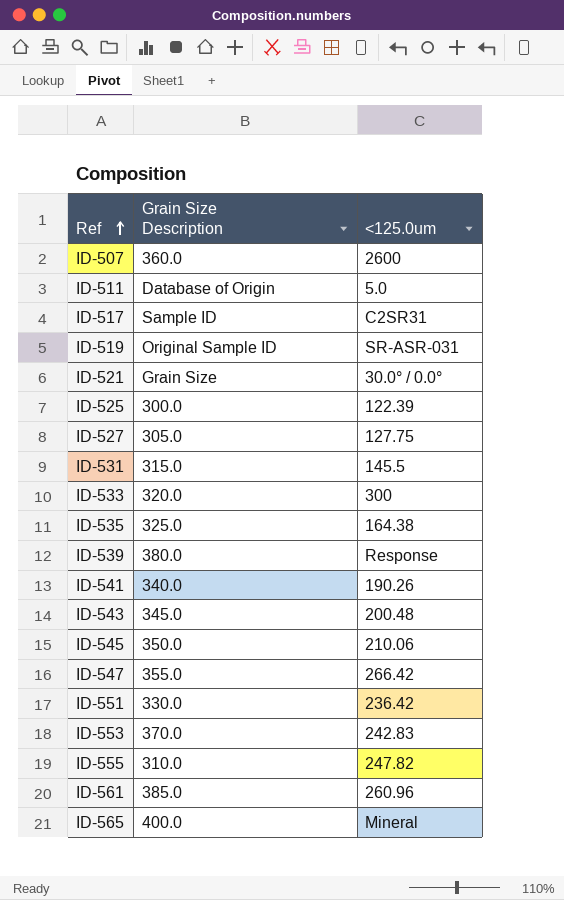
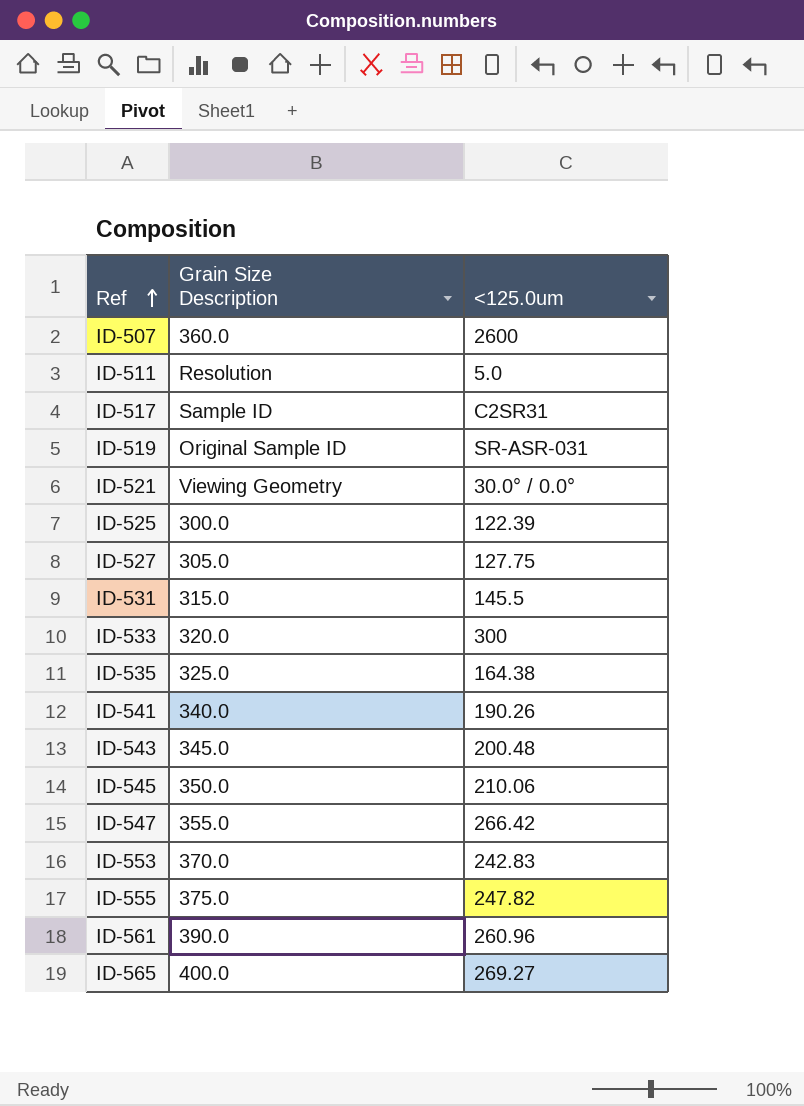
row ID-539: 380.0 | Response -> none
row ID-551: 330.0 | 236.42 -> none
ID-511 | Grain Size Description: Database of Origin -> Resolution
ID-521 | Grain Size Description: Grain Size -> Viewing Geometry
ID-555 | Grain Size Description: 310.0 -> 375.0
ID-561 | Grain Size Description: 385.0 -> 390.0
ID-565 | <125.0um: Mineral -> 269.27

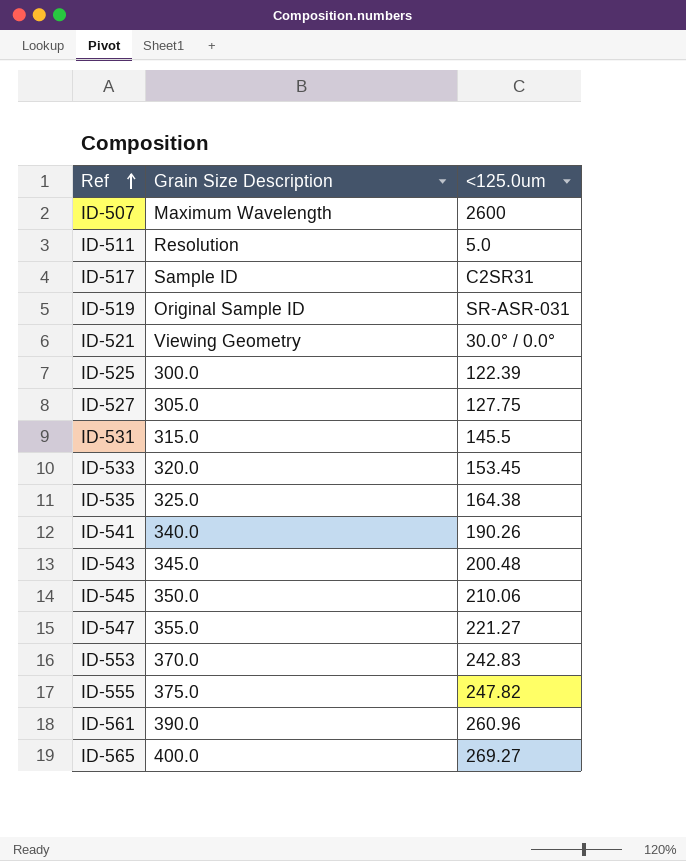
ID-507 | Grain Size Description: 360.0 -> Maximum Wavelength
ID-533 | <125.0um: 300 -> 153.45
ID-547 | <125.0um: 266.42 -> 221.27

